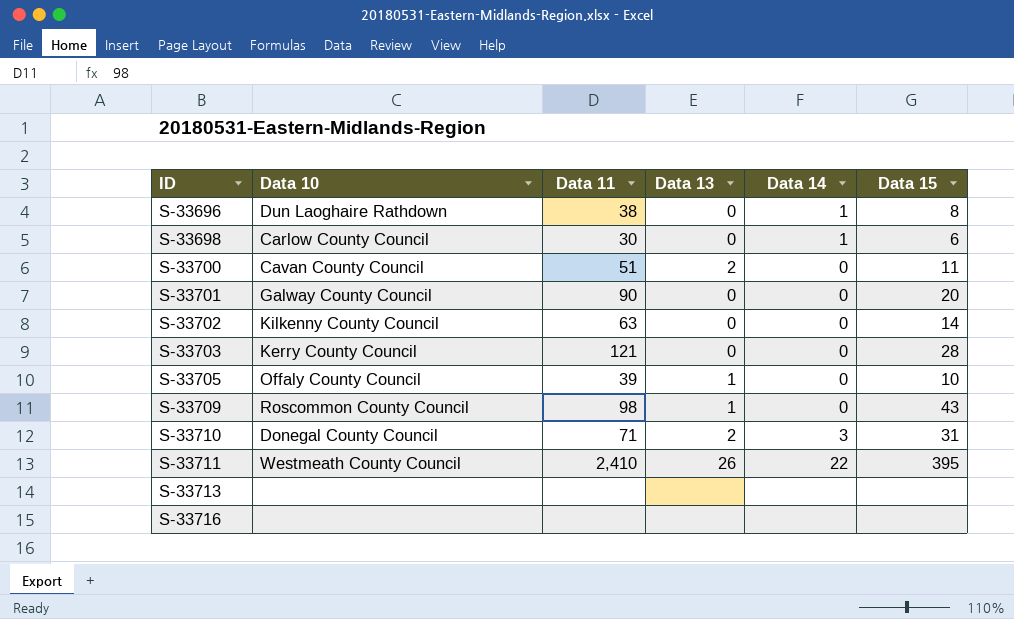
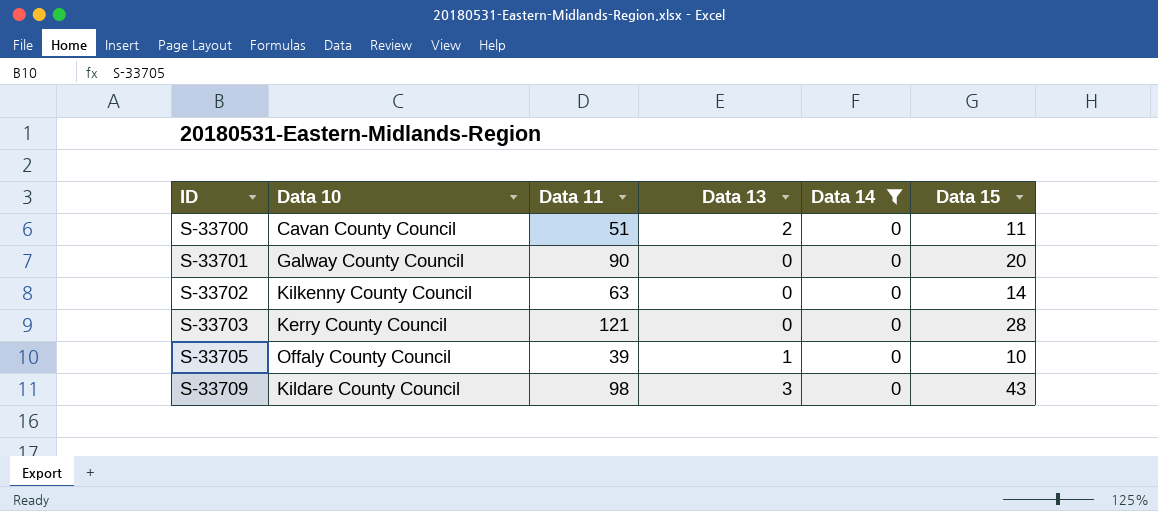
filter: none -> Data 14 = 0
S-33709 | Data 10: Roscommon County Council -> Kildare County Council
S-33709 | Data 13: 1 -> 3

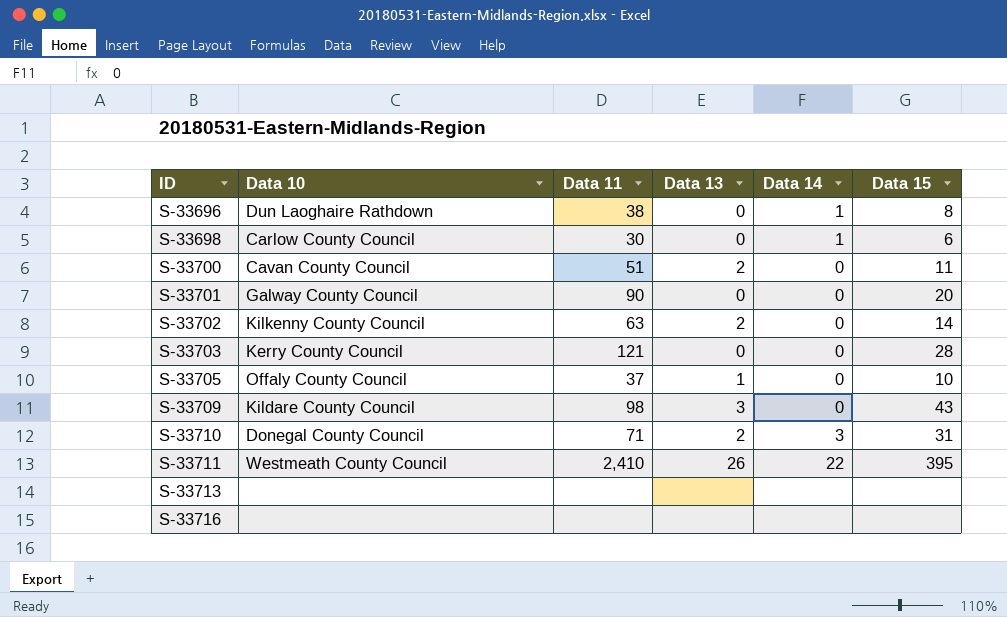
filter: Data 14 = 0 -> none
S-33702 | Data 13: 0 -> 2
S-33705 | Data 11: 39 -> 37

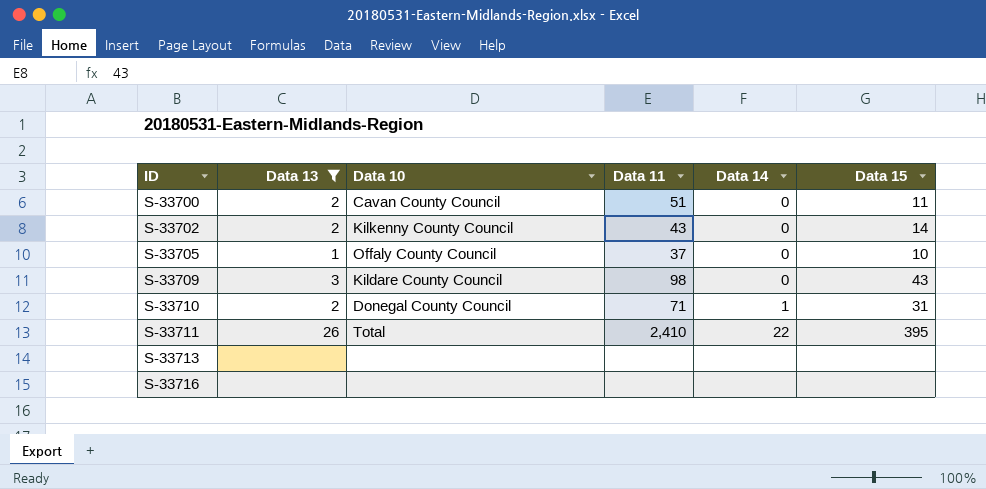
filter: none -> Data 13 != 0
column Data 13 | position: 4 -> 2
S-33702 | Data 11: 63 -> 43
S-33710 | Data 14: 3 -> 1
S-33711 | Data 10: Westmeath County Council -> Total

